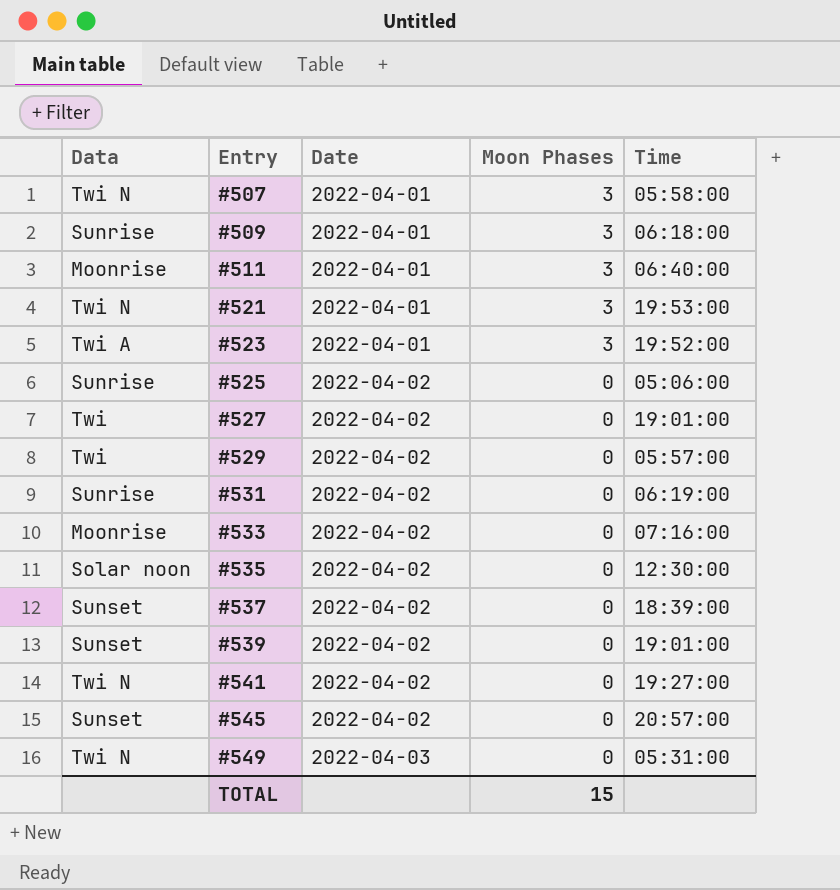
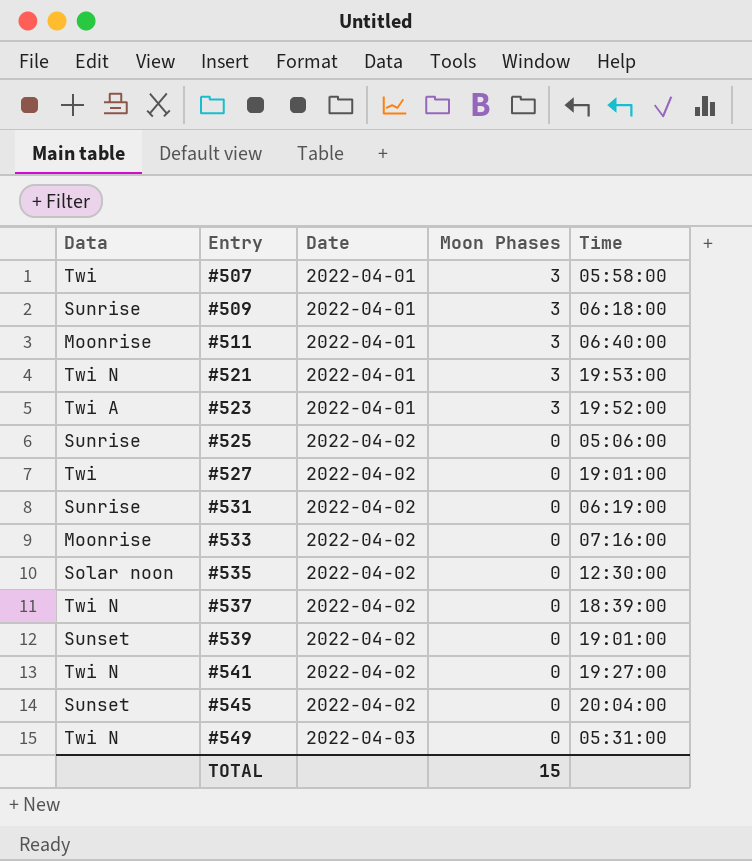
row #529: Twi | 2022-04-02 | 0 | 05:57:00 -> none
#507 | Data: Twi N -> Twi
#537 | Data: Sunset -> Twi N
#545 | Time: 20:57:00 -> 20:04:00

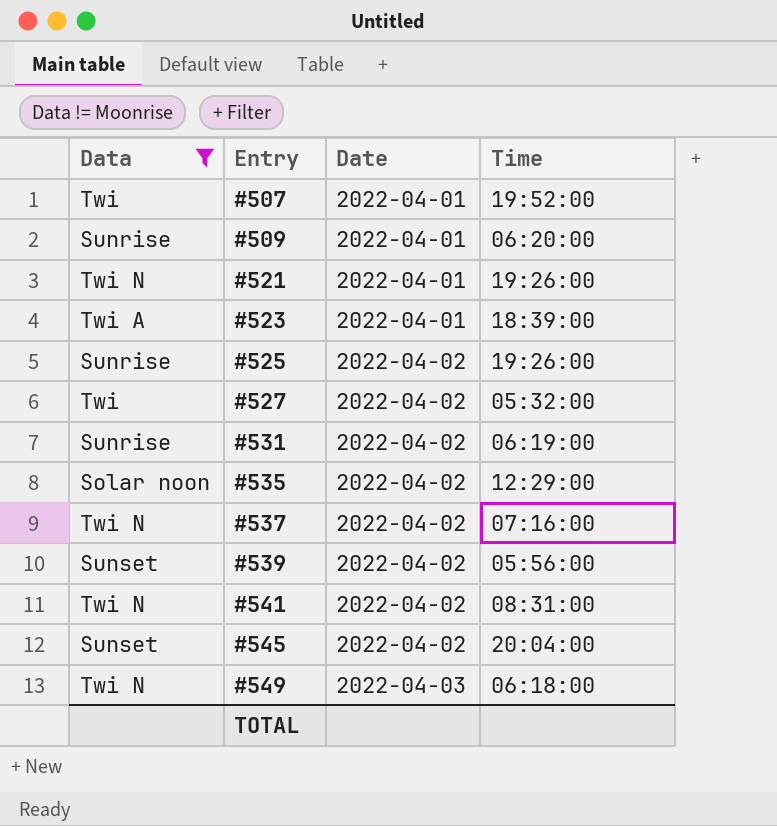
filter: none -> Data != Moonrise
column Moon Phases | position: 4 -> none
#507 | Time: 05:58:00 -> 19:52:00
#509 | Time: 06:18:00 -> 06:20:00
#521 | Time: 19:53:00 -> 19:26:00
#523 | Time: 19:52:00 -> 18:39:00
#525 | Time: 05:06:00 -> 19:26:00
#527 | Time: 19:01:00 -> 05:32:00
#535 | Time: 12:30:00 -> 12:29:00
#537 | Time: 18:39:00 -> 07:16:00
#539 | Time: 19:01:00 -> 05:56:00
#541 | Time: 19:27:00 -> 08:31:00
#549 | Time: 05:31:00 -> 06:18:00

